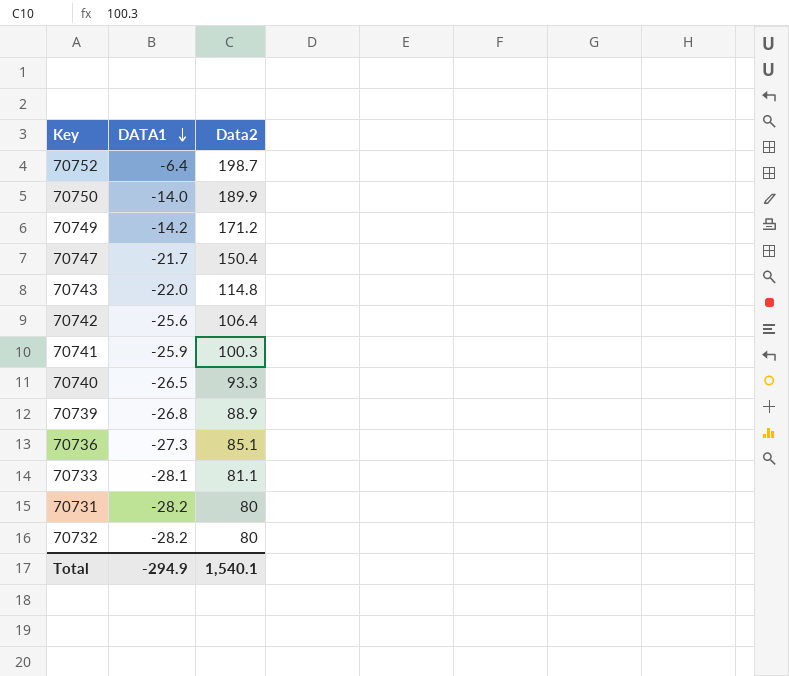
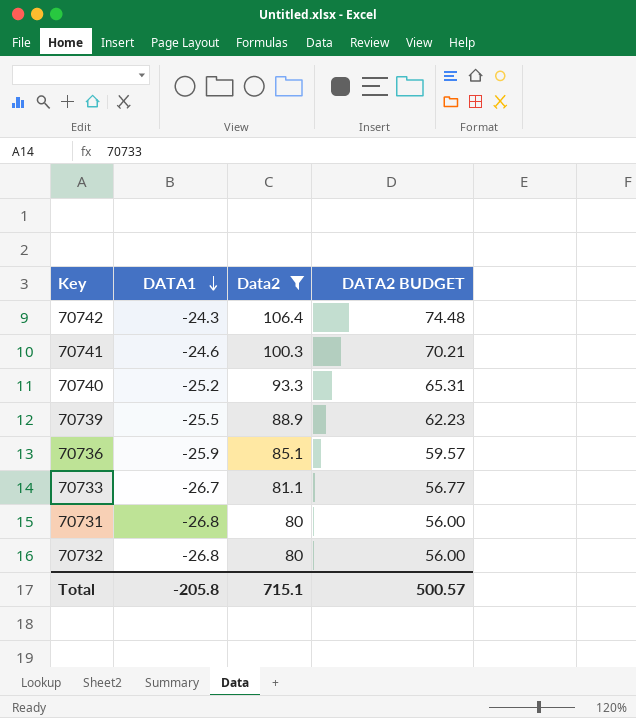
filter: none -> Data2 <= 106.4
column DATA2 BUDGET | formula: none -> [Data2] * 0.7
70742 | DATA1: -25.6 -> -24.3
70741 | DATA1: -25.9 -> -24.6
70740 | DATA1: -26.5 -> -25.2
70739 | DATA1: -26.8 -> -25.5
70736 | DATA1: -27.3 -> -25.9
70733 | DATA1: -28.1 -> -26.7
70731 | DATA1: -28.2 -> -26.8
70732 | DATA1: -28.2 -> -26.8
Total | DATA1: -294.9 -> -205.8
Total | Data2: 1,540.1 -> 715.1

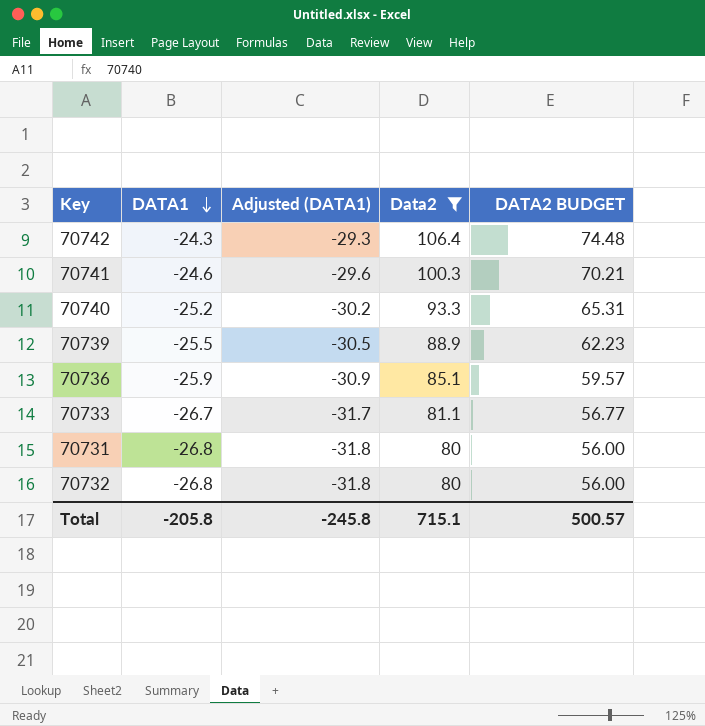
column Adjusted (DATA1) | formula: none -> [DATA1] - 5

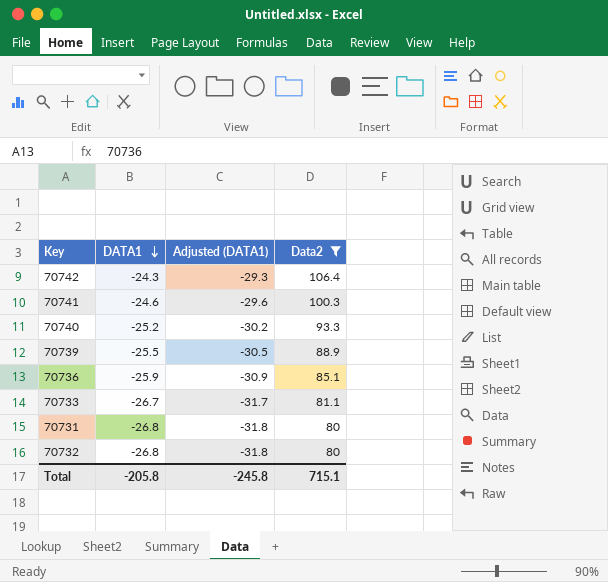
column DATA2 BUDGET | formula: [Data2] * 0.7 -> none

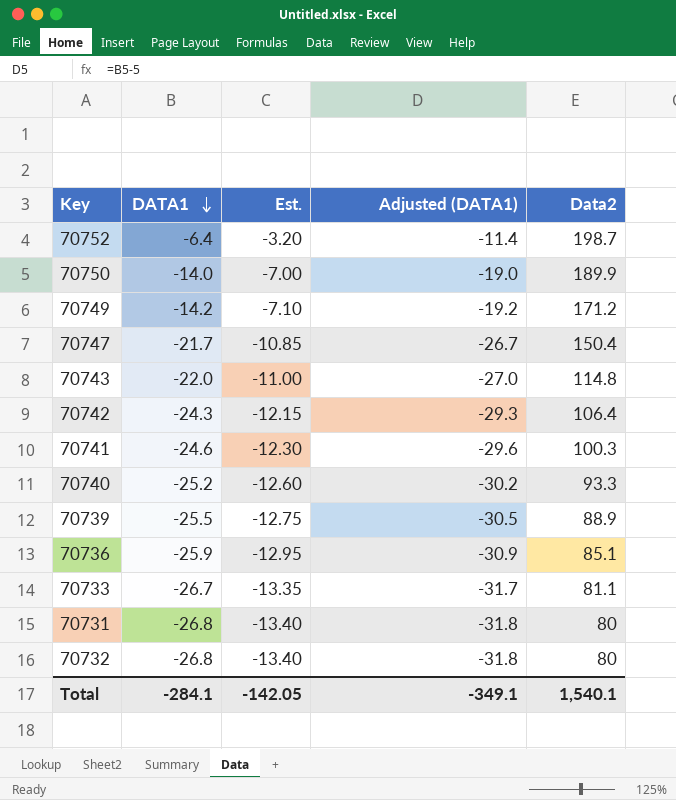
filter: Data2 <= 106.4 -> none
column Est. | formula: none -> [DATA1] * 0.5
Total | DATA1: -205.8 -> -284.1
Total | Adjusted (DATA1): -245.8 -> -349.1
Total | Data2: 715.1 -> 1,540.1

